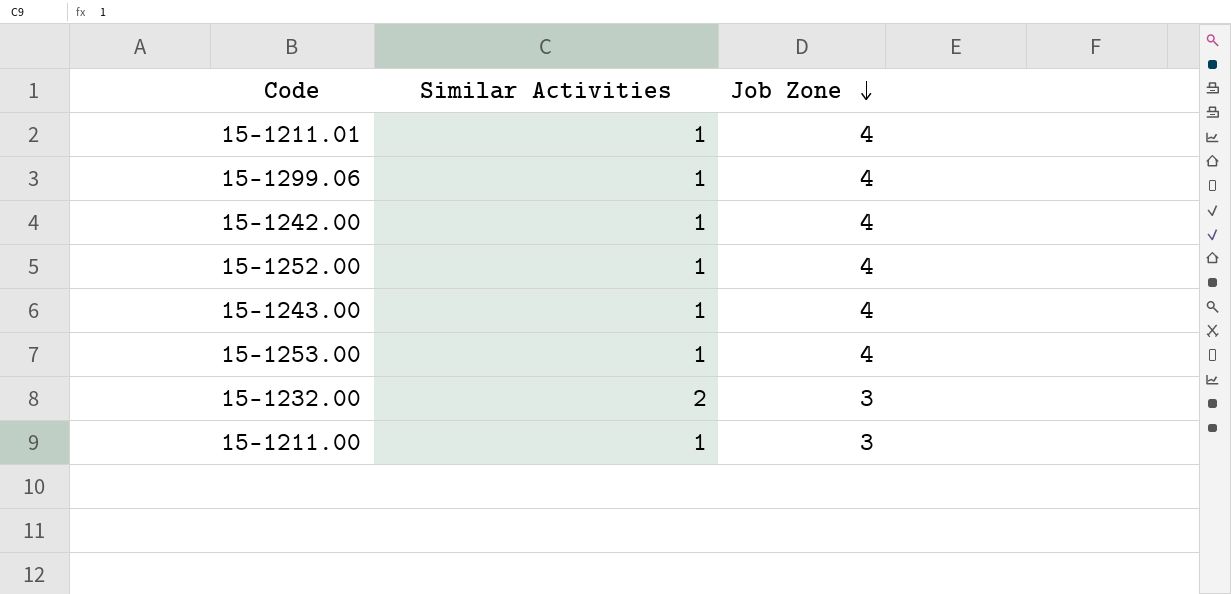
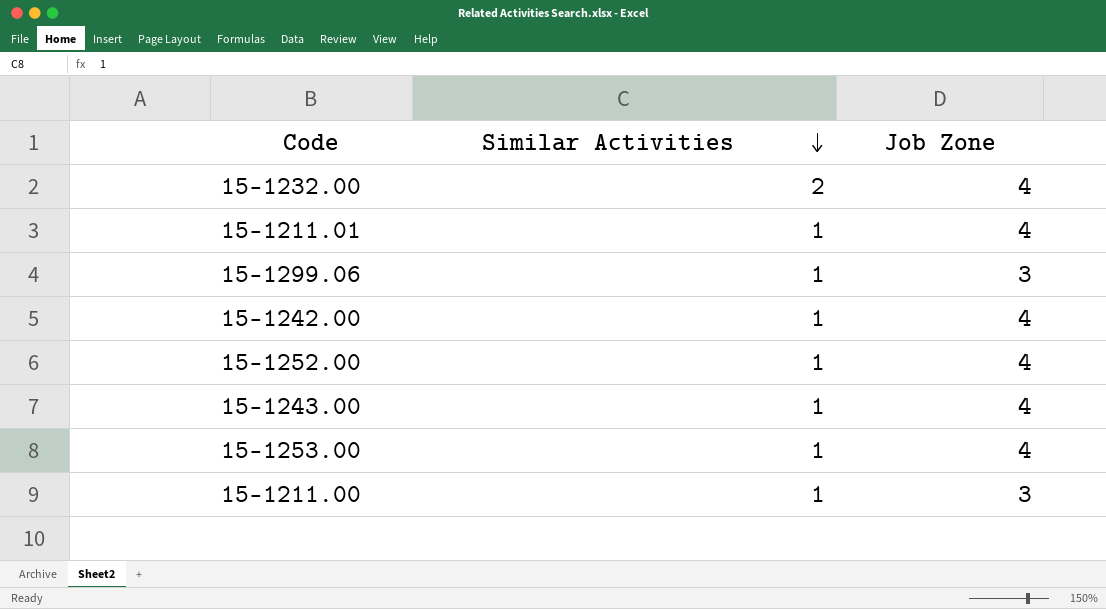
row order: Job Zone descending -> Similar Activities descending
15-1232.00 | Job Zone: 3 -> 4
15-1299.06 | Job Zone: 4 -> 3

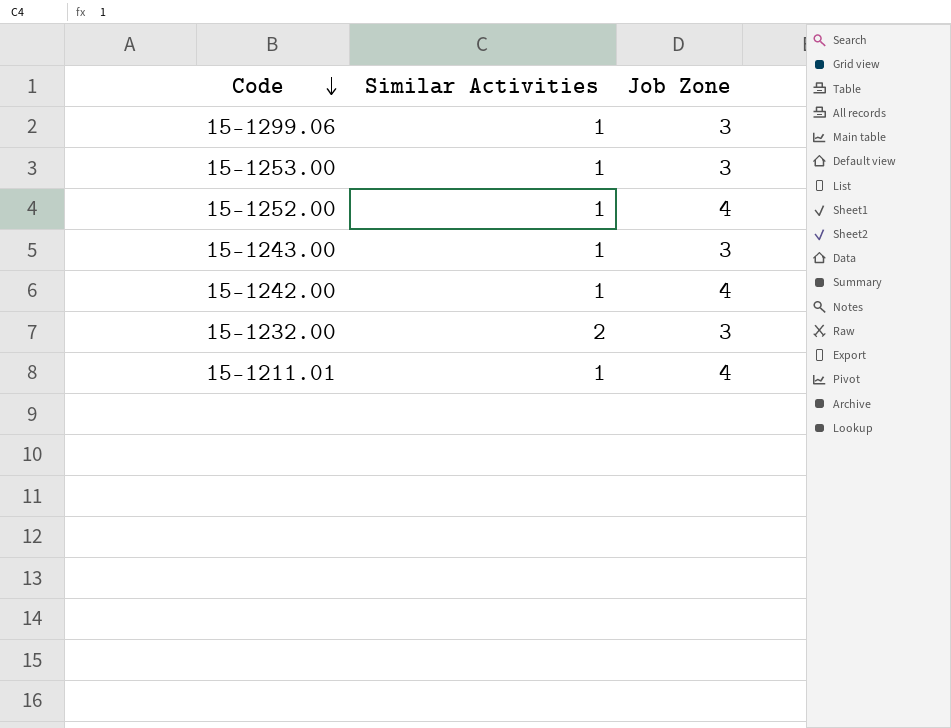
row order: Similar Activities descending -> Code descending
row 15-1211.00: 1 | 3 -> none
15-1253.00 | Job Zone: 4 -> 3
15-1243.00 | Job Zone: 4 -> 3
15-1232.00 | Job Zone: 4 -> 3

